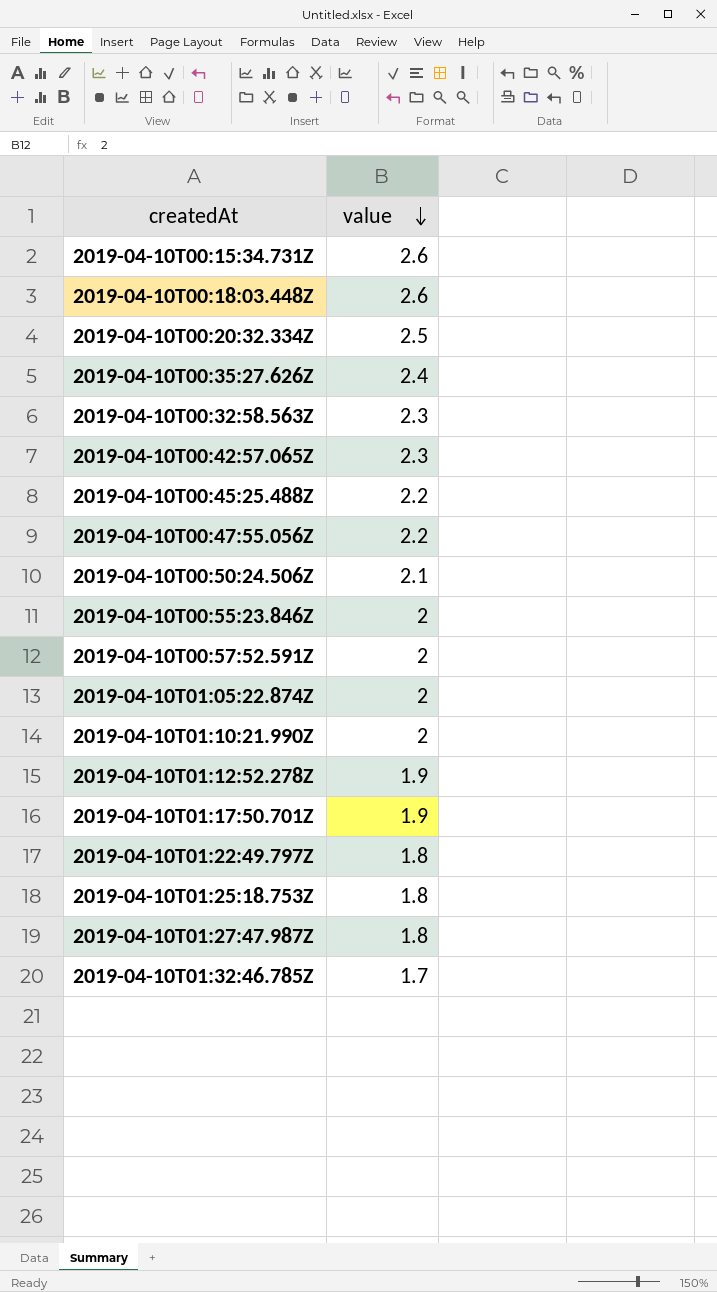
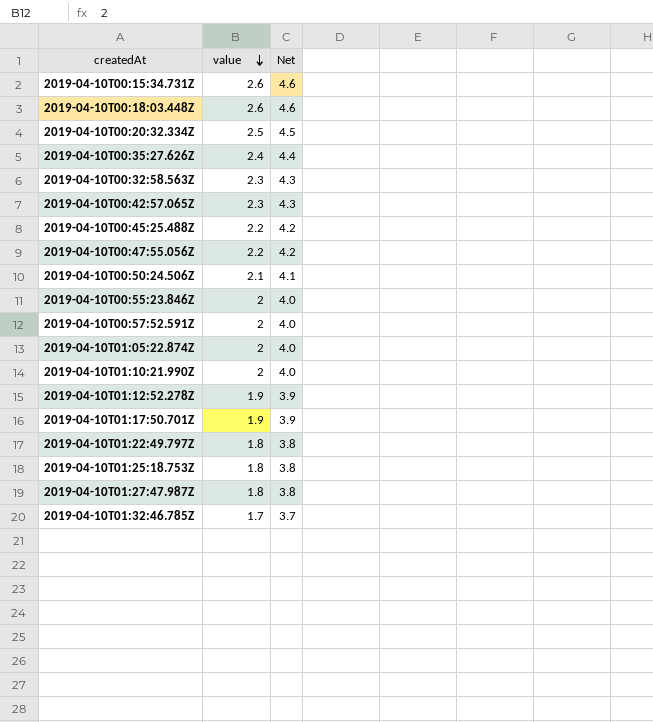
column Net | formula: none -> [value] + 2

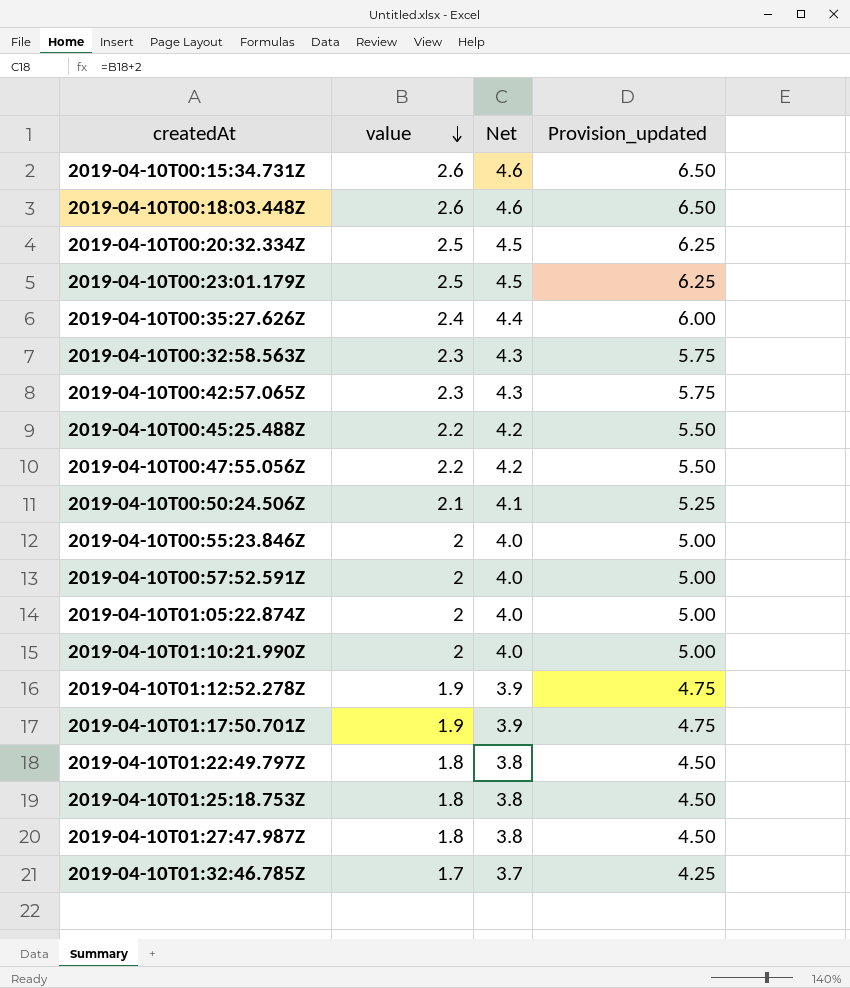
column Provision_updated | formula: none -> [value] * 2.5
row 2019-04-10T00:23:01.179Z: none -> 2.5 | 4.5 | 6.25

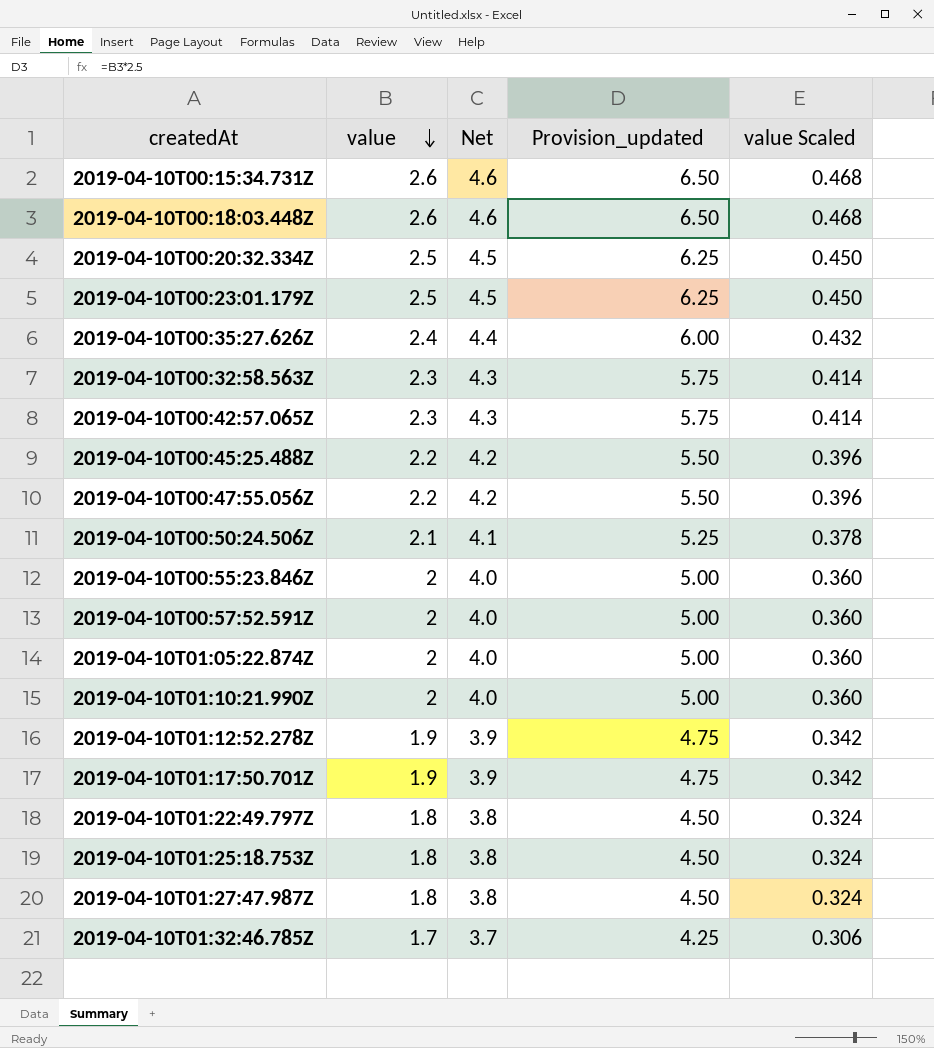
column value Scaled | formula: none -> [value] * 0.18

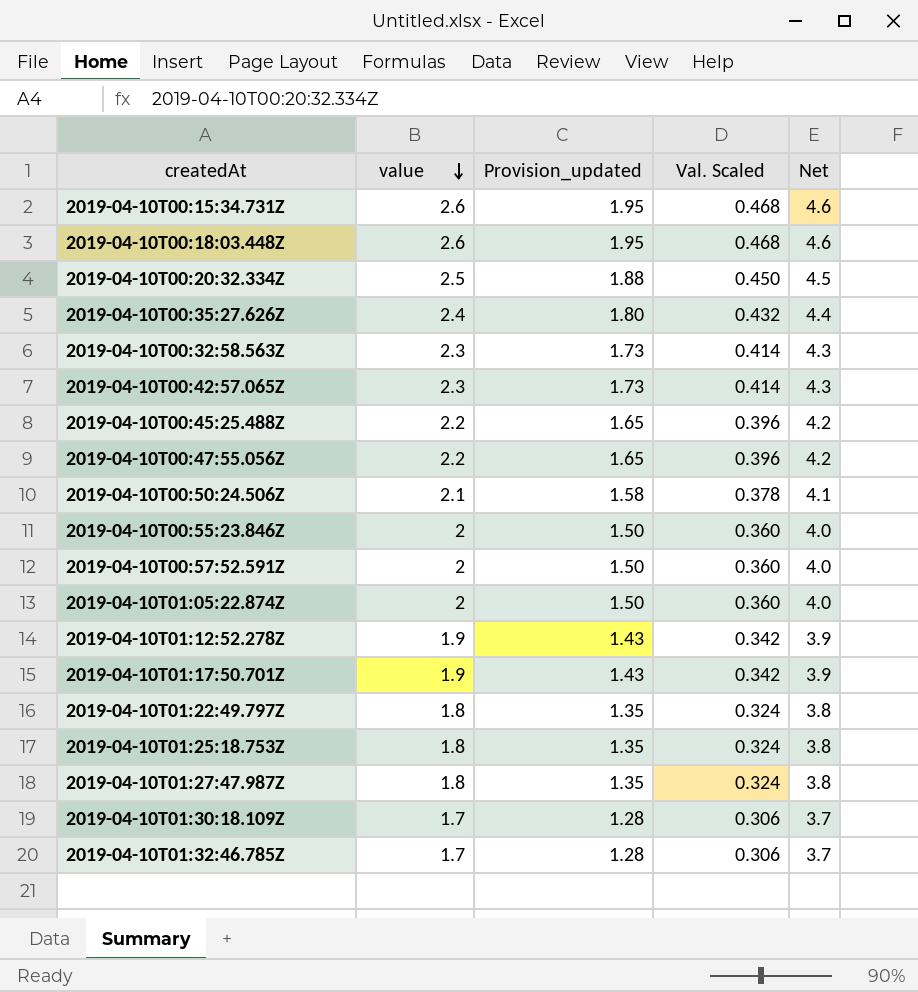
column Provision_updated | formula: [value] * 2.5 -> [value] * 0.75
column name: value Scaled -> Val. Scaled
column Net | position: 3 -> 5
row 2019-04-10T00:23:01.179Z: 2.5 | 4.5 | 6.25 | 0.450 -> none
row 2019-04-10T01:10:21.990Z: 2 | 4.0 | 5.00 | 0.360 -> none
row 2019-04-10T01:30:18.109Z: none -> 1.7 | 1.28 | 0.306 | 3.7

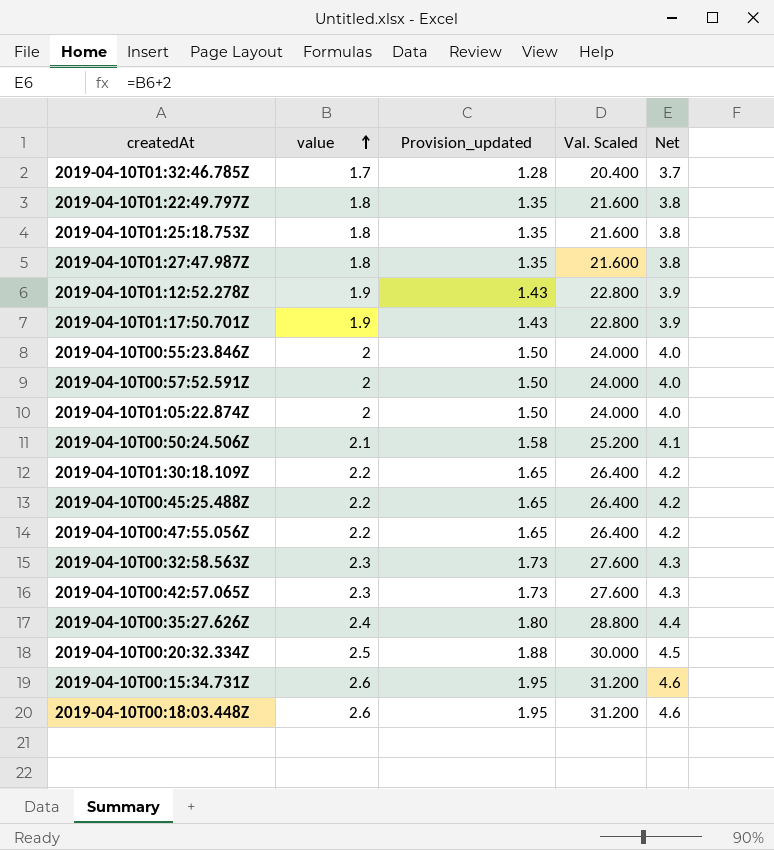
row order: value descending -> value ascending
column Val. Scaled | formula: [value] * 0.18 -> [value] * 12
2019-04-10T01:30:18.109Z | value: 1.7 -> 2.2
2019-04-10T01:30:18.109Z | Provision_updated: 1.28 -> 1.65
2019-04-10T01:30:18.109Z | Net: 3.7 -> 4.2

